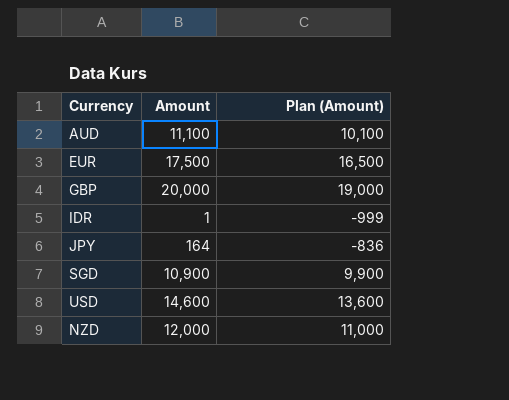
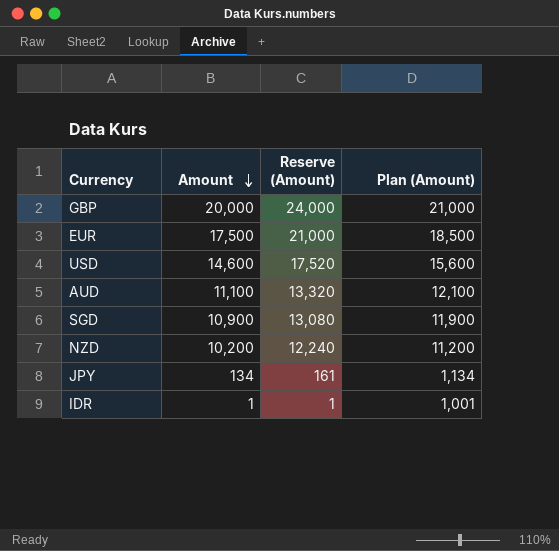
row order: none -> Amount descending
column Reserve (Amount) | formula: none -> [Amount] * 1.2
column Plan (Amount) | formula: [Amount] - 1000 -> [Amount] + 1000
NZD | Amount: 12,000 -> 10,200
JPY | Amount: 164 -> 134

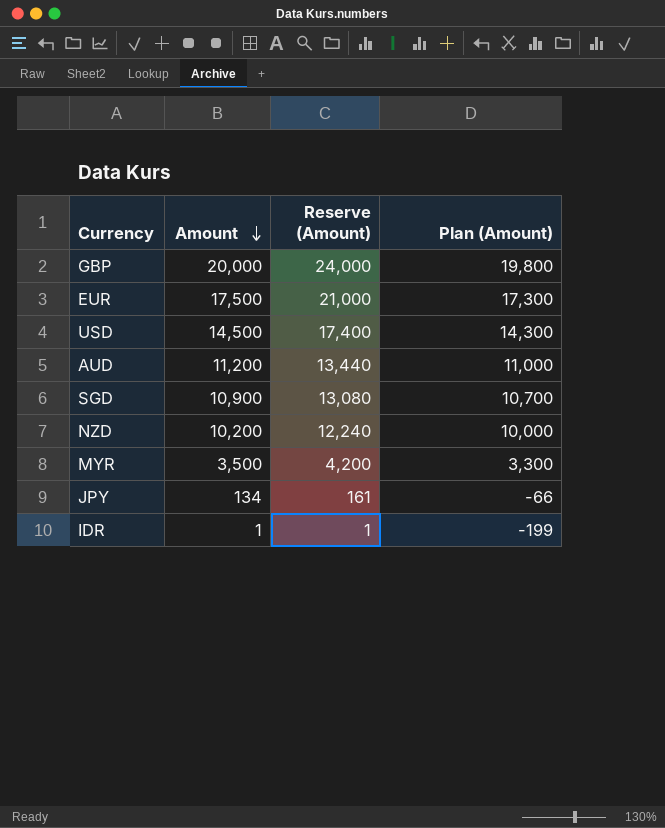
column Plan (Amount) | formula: [Amount] + 1000 -> [Amount] - 200
USD | Amount: 14,600 -> 14,500
USD | Reserve (Amount): 17,520 -> 17,400
AUD | Amount: 11,100 -> 11,200
AUD | Reserve (Amount): 13,320 -> 13,440
row MYR: none -> 3,500 | 4,200 | 3,300

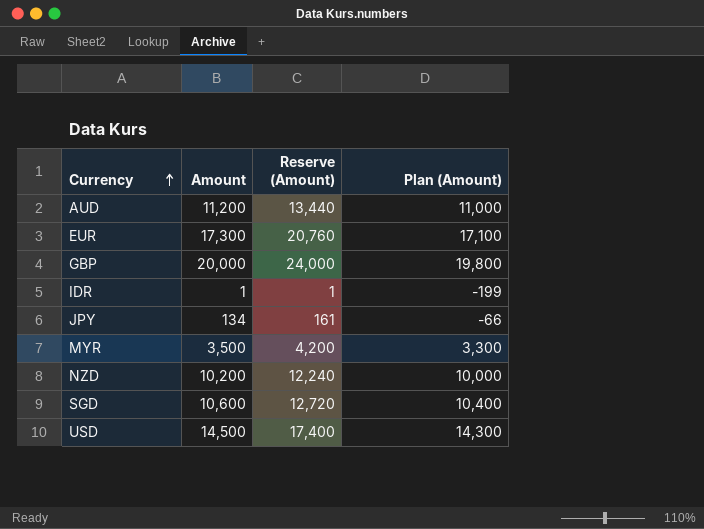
row order: Amount descending -> Currency ascending
EUR | Amount: 17,500 -> 17,300
EUR | Reserve (Amount): 21,000 -> 20,760
EUR | Plan (Amount): 17,300 -> 17,100
SGD | Amount: 10,900 -> 10,600
SGD | Reserve (Amount): 13,080 -> 12,720
SGD | Plan (Amount): 10,700 -> 10,400

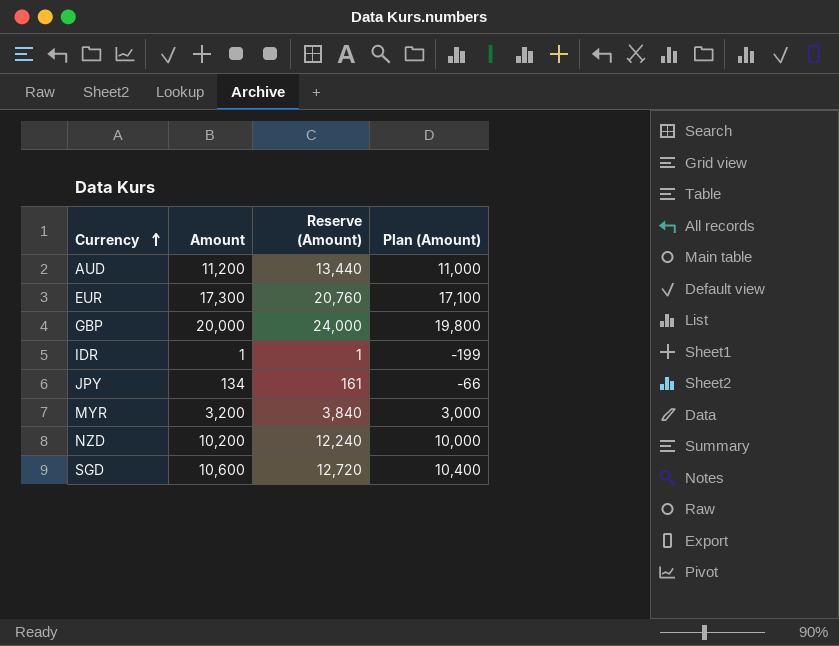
row USD: 14,500 | 17,400 | 14,300 -> none
MYR | Amount: 3,500 -> 3,200
MYR | Reserve (Amount): 4,200 -> 3,840
MYR | Plan (Amount): 3,300 -> 3,000

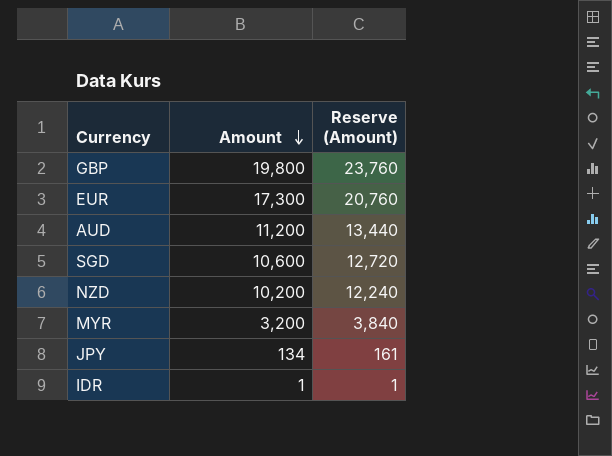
row order: Currency ascending -> Amount descending
column Plan (Amount) | formula: [Amount] - 200 -> none
GBP | Amount: 20,000 -> 19,800
GBP | Reserve (Amount): 24,000 -> 23,760

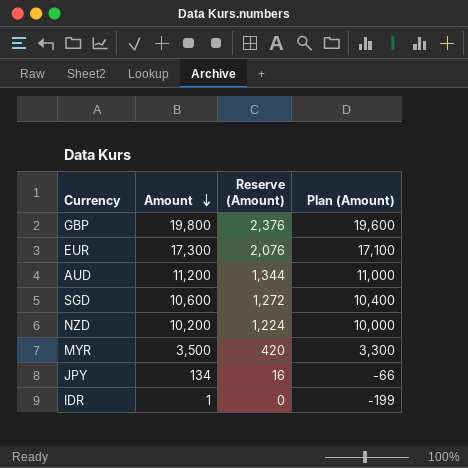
column Reserve (Amount) | formula: [Amount] * 1.2 -> [Amount] * 0.12
column Plan (Amount) | formula: none -> [Amount] - 200
MYR | Amount: 3,200 -> 3,500

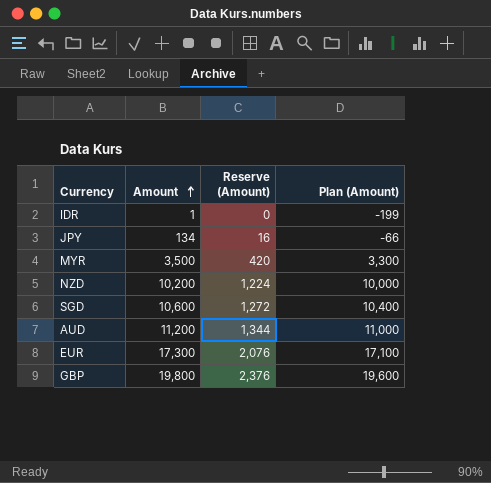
row order: Amount descending -> Amount ascending

